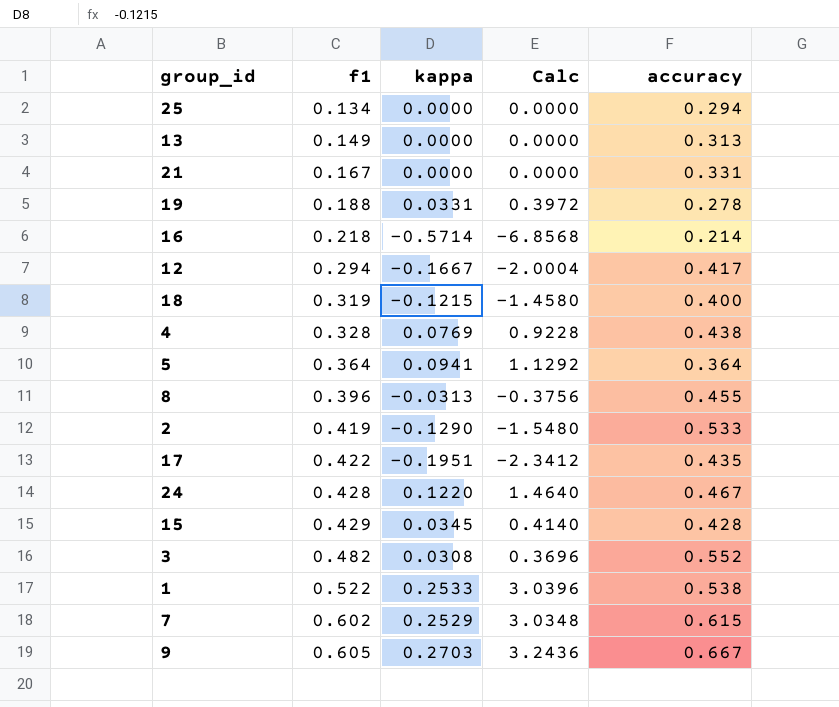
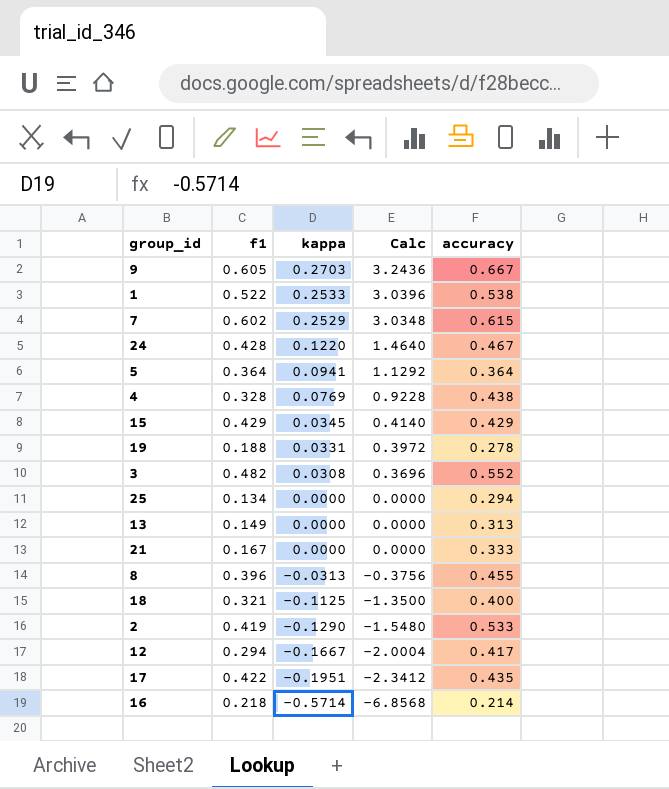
row order: f1 ascending -> kappa descending
15 | accuracy: 0.428 -> 0.429
21 | accuracy: 0.331 -> 0.333
18 | f1: 0.319 -> 0.321
18 | kappa: -0.1215 -> -0.1125
18 | Calc: -1.4580 -> -1.3500

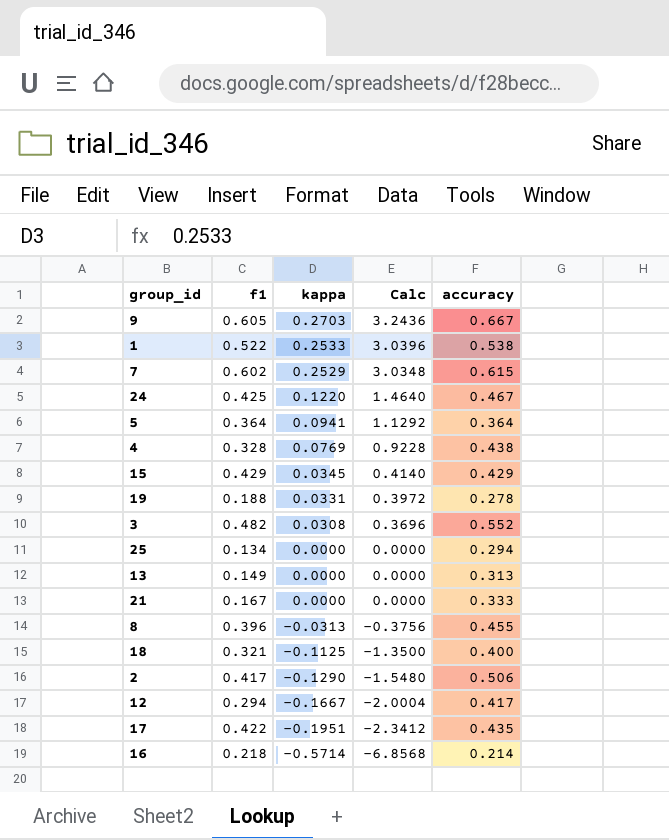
24 | f1: 0.428 -> 0.425
2 | f1: 0.419 -> 0.417
2 | accuracy: 0.533 -> 0.506

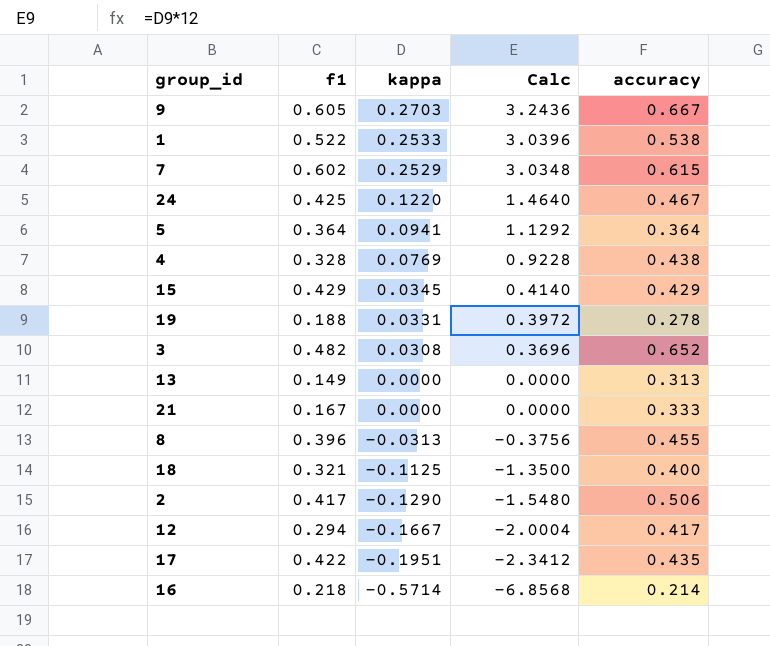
row 25: 0.134 | 0.0000 | 0.0000 | 0.294 -> none
3 | accuracy: 0.552 -> 0.652

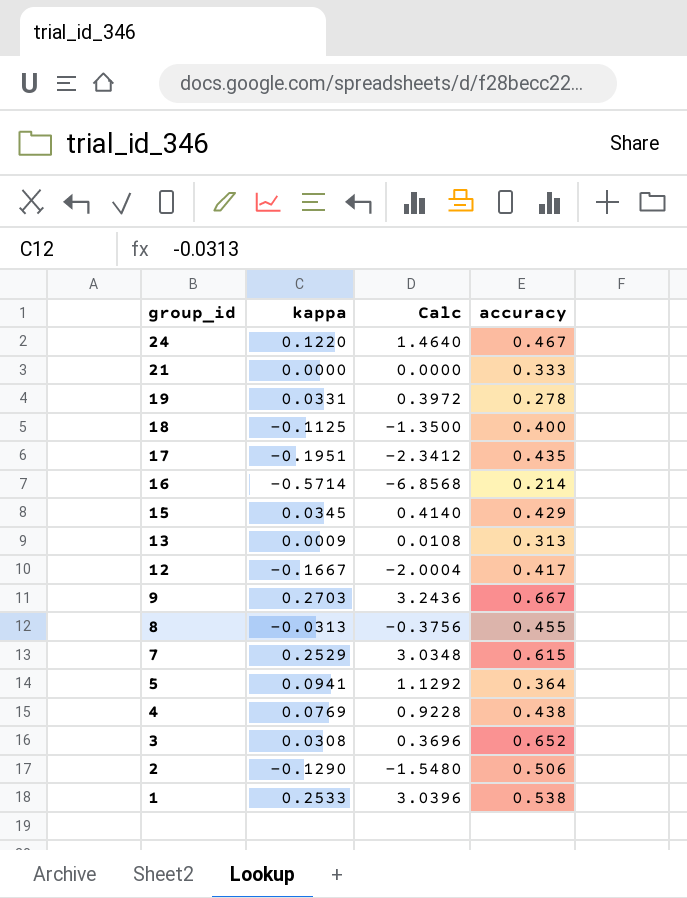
row order: kappa descending -> group_id descending
column f1 | position: 2 -> none
13 | kappa: 0.0000 -> 0.0009
13 | Calc: 0.0000 -> 0.0108

